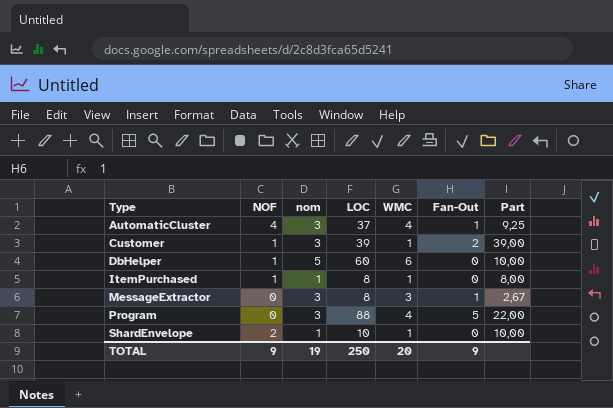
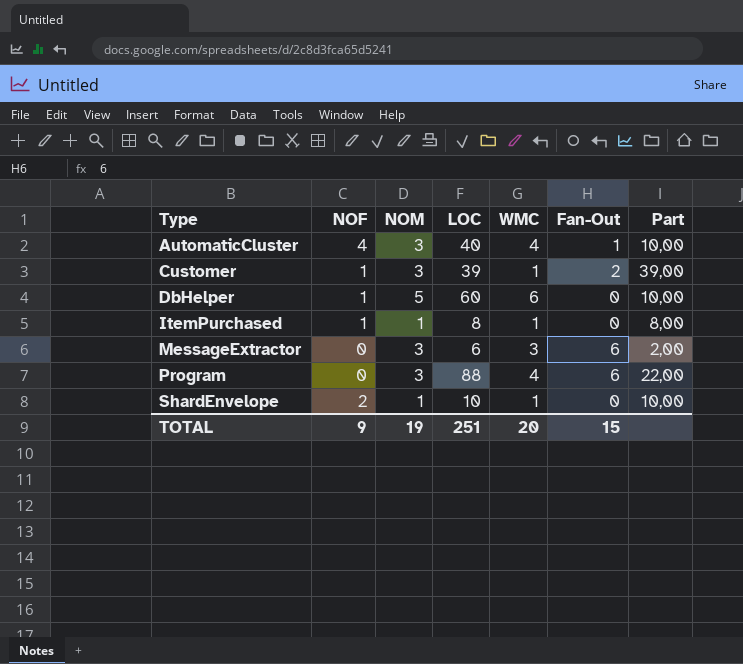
column name: nom -> NOM
AutomaticCluster | LOC: 37 -> 40
AutomaticCluster | Part: 9,25 -> 10,00
MessageExtractor | LOC: 8 -> 6
MessageExtractor | Fan-Out: 1 -> 6
MessageExtractor | Part: 2,67 -> 2,00
Program | Fan-Out: 5 -> 6
TOTAL | LOC: 250 -> 251
TOTAL | Fan-Out: 9 -> 15

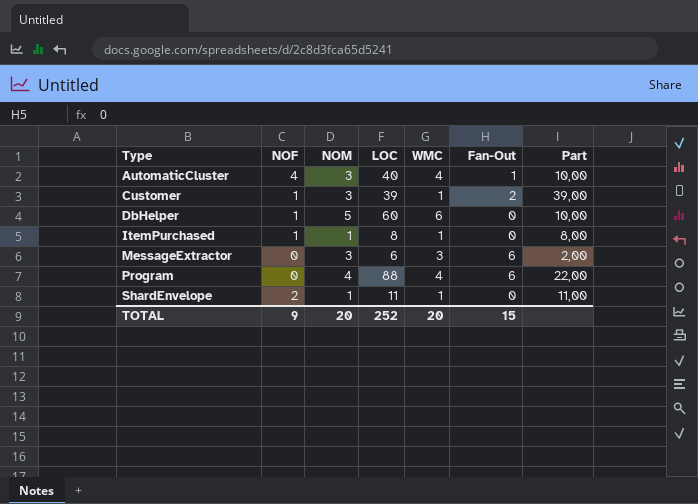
Program | NOM: 3 -> 4
ShardEnvelope | LOC: 10 -> 11
ShardEnvelope | Part: 10,00 -> 11,00
TOTAL | NOM: 19 -> 20
TOTAL | LOC: 251 -> 252

